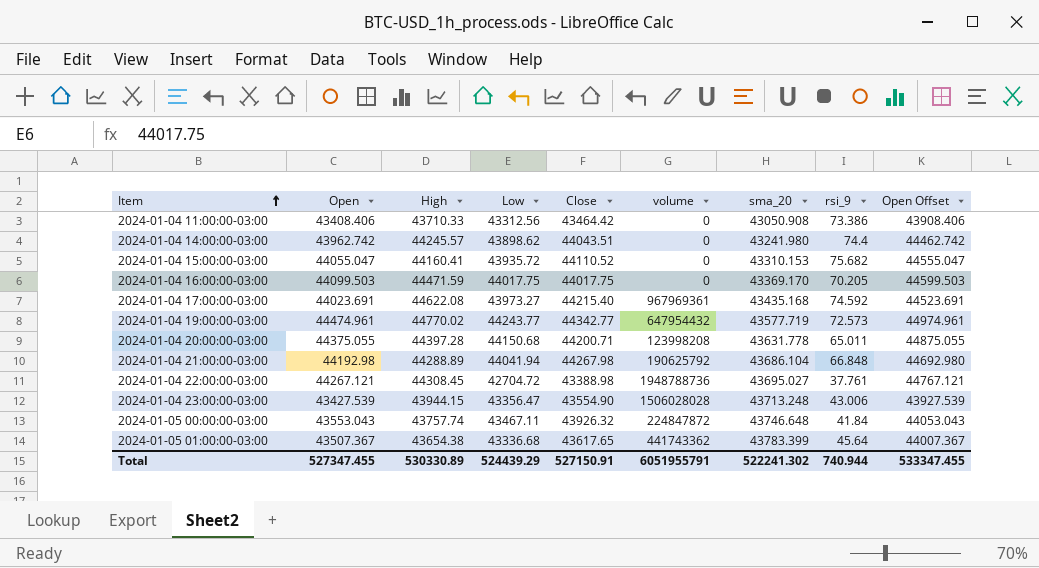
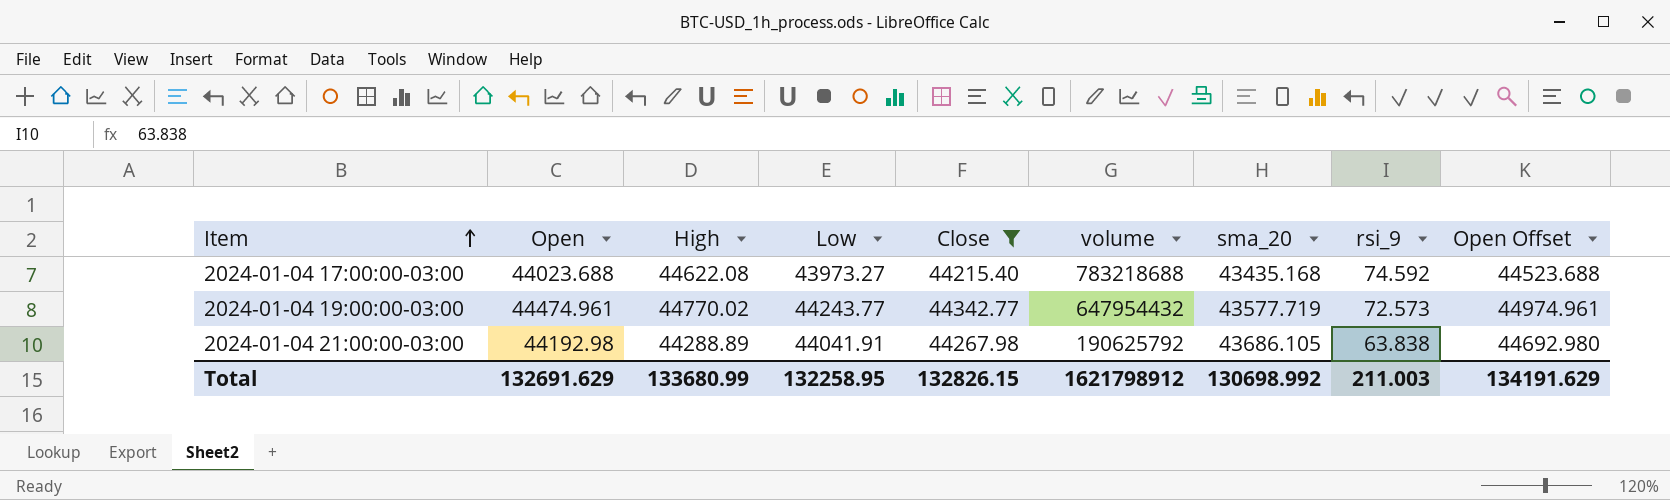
filter: none -> Close >= 44215.40
2024-01-04 17:00:00-03:00 | Open: 44023.691 -> 44023.688
2024-01-04 17:00:00-03:00 | volume: 967969361 -> 783218688
2024-01-04 17:00:00-03:00 | Open Offset: 44523.691 -> 44523.688
2024-01-04 21:00:00-03:00 | Low: 44041.94 -> 44041.91
2024-01-04 21:00:00-03:00 | sma_20: 43686.104 -> 43686.105
2024-01-04 21:00:00-03:00 | rsi_9: 66.848 -> 63.838
Total | Open: 527347.455 -> 132691.629
Total | High: 530330.89 -> 133680.99
Total | Low: 524439.29 -> 132258.95
Total | Close: 527150.91 -> 132826.15
Total | volume: 6051955791 -> 1621798912
Total | sma_20: 522241.302 -> 130698.992
Total | rsi_9: 740.944 -> 211.003
Total | Open Offset: 533347.455 -> 134191.629

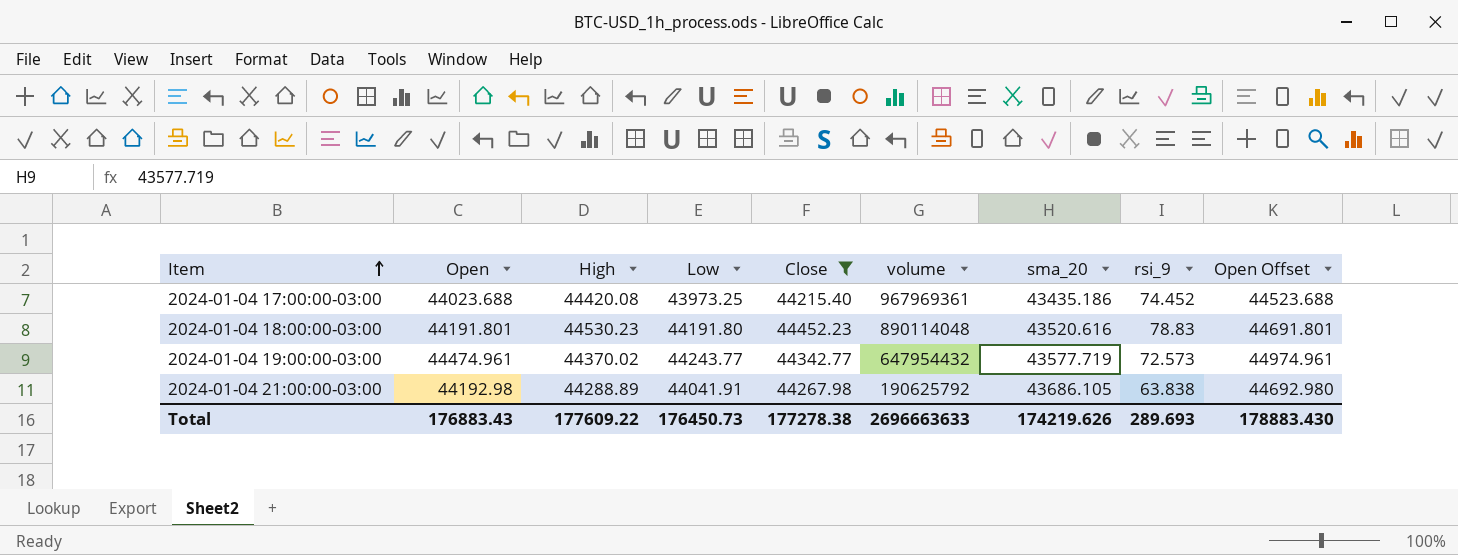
2024-01-04 17:00:00-03:00 | High: 44622.08 -> 44420.08
2024-01-04 17:00:00-03:00 | Low: 43973.27 -> 43973.25
2024-01-04 17:00:00-03:00 | volume: 783218688 -> 967969361
2024-01-04 17:00:00-03:00 | sma_20: 43435.168 -> 43435.186
2024-01-04 17:00:00-03:00 | rsi_9: 74.592 -> 74.452
row 2024-01-04 18:00:00-03:00: none -> 44191.801 | 44530.23 | 44191.80 | 44452.23 | 890114048 | 43520.616 | 78.83 | 44691.801
2024-01-04 19:00:00-03:00 | High: 44770.02 -> 44370.02
Total | Open: 132691.629 -> 176883.43
Total | High: 133680.99 -> 177609.22
Total | Low: 132258.95 -> 176450.73
Total | Close: 132826.15 -> 177278.38
Total | volume: 1621798912 -> 2696663633
Total | sma_20: 130698.992 -> 174219.626
Total | rsi_9: 211.003 -> 289.693
Total | Open Offset: 134191.629 -> 178883.430

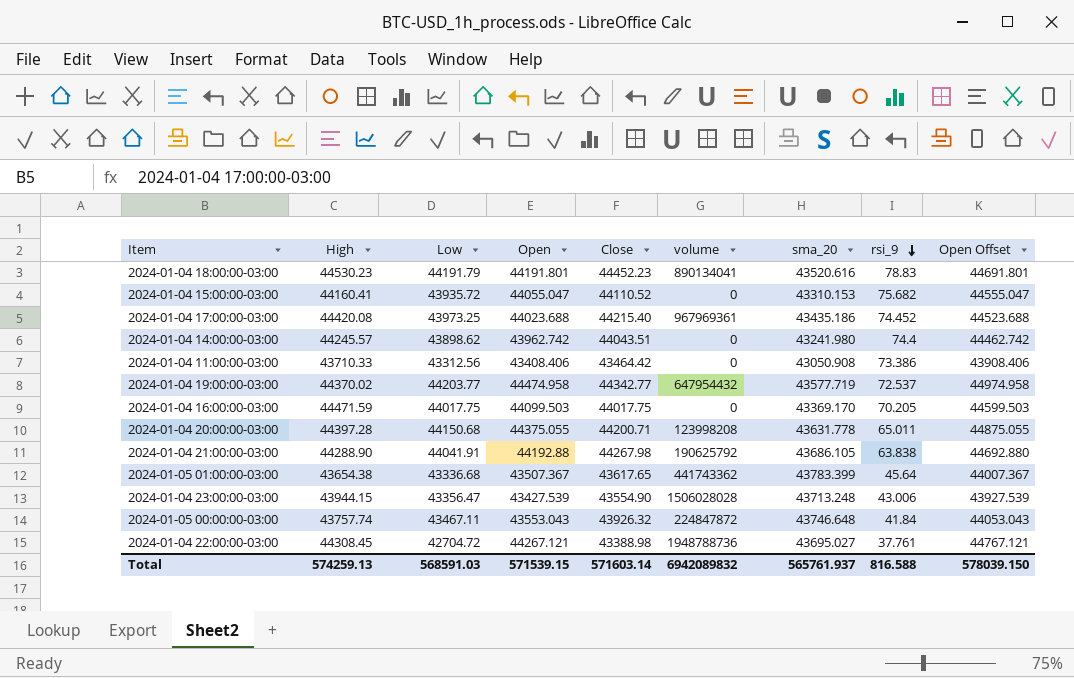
filter: Close >= 44215.40 -> none
row order: Item ascending -> rsi_9 descending
column Open | position: 2 -> 4
2024-01-04 18:00:00-03:00 | Low: 44191.80 -> 44191.79
2024-01-04 18:00:00-03:00 | volume: 890114048 -> 890134041
2024-01-04 19:00:00-03:00 | Low: 44243.77 -> 44203.77
2024-01-04 19:00:00-03:00 | Open: 44474.961 -> 44474.958
2024-01-04 19:00:00-03:00 | rsi_9: 72.573 -> 72.537
2024-01-04 19:00:00-03:00 | Open Offset: 44974.961 -> 44974.958
2024-01-04 21:00:00-03:00 | High: 44288.89 -> 44288.90
2024-01-04 21:00:00-03:00 | Open: 44192.98 -> 44192.88
2024-01-04 21:00:00-03:00 | Open Offset: 44692.980 -> 44692.880
Total | High: 177609.22 -> 574259.13
Total | Low: 176450.73 -> 568591.03
Total | Open: 176883.43 -> 571539.15
Total | Close: 177278.38 -> 571603.14
Total | volume: 2696663633 -> 6942089832
Total | sma_20: 174219.626 -> 565761.937
Total | rsi_9: 289.693 -> 816.588
Total | Open Offset: 178883.430 -> 578039.150

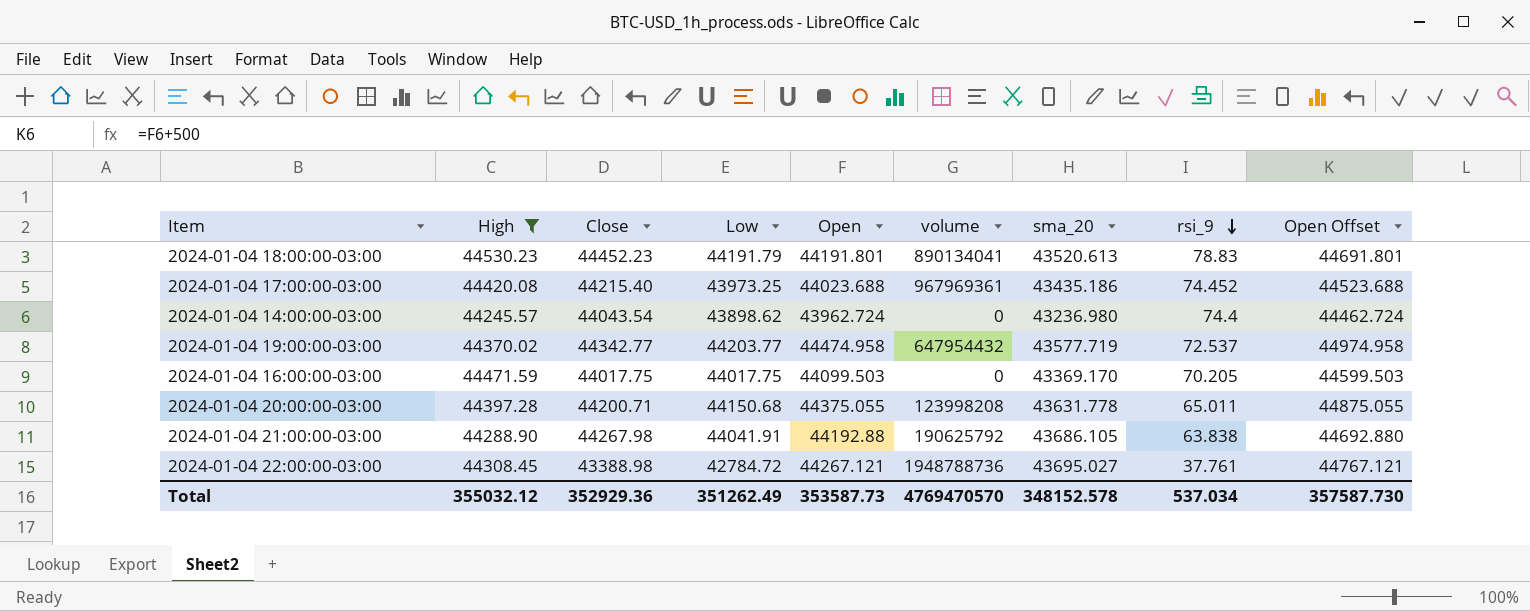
filter: none -> High >= 44245.57
column Close | position: 5 -> 3
2024-01-04 18:00:00-03:00 | sma_20: 43520.616 -> 43520.613
2024-01-04 14:00:00-03:00 | Close: 44043.51 -> 44043.54
2024-01-04 14:00:00-03:00 | Open: 43962.742 -> 43962.724
2024-01-04 14:00:00-03:00 | sma_20: 43241.980 -> 43236.980
2024-01-04 14:00:00-03:00 | Open Offset: 44462.742 -> 44462.724
2024-01-04 22:00:00-03:00 | Low: 42704.72 -> 42784.72
Total | High: 574259.13 -> 355032.12
Total | Close: 571603.14 -> 352929.36
Total | Low: 568591.03 -> 351262.49
Total | Open: 571539.15 -> 353587.73
Total | volume: 6942089832 -> 4769470570
Total | sma_20: 565761.937 -> 348152.578
Total | rsi_9: 816.588 -> 537.034
Total | Open Offset: 578039.150 -> 357587.730

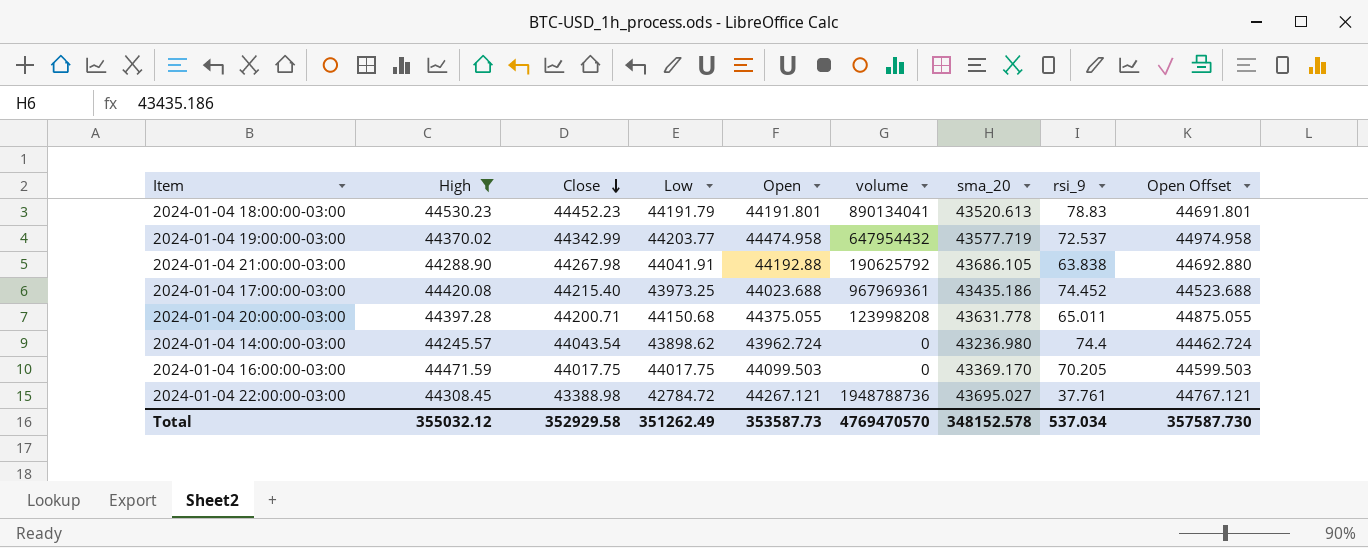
row order: rsi_9 descending -> Close descending
2024-01-04 19:00:00-03:00 | Close: 44342.77 -> 44342.99
Total | Close: 352929.36 -> 352929.58

